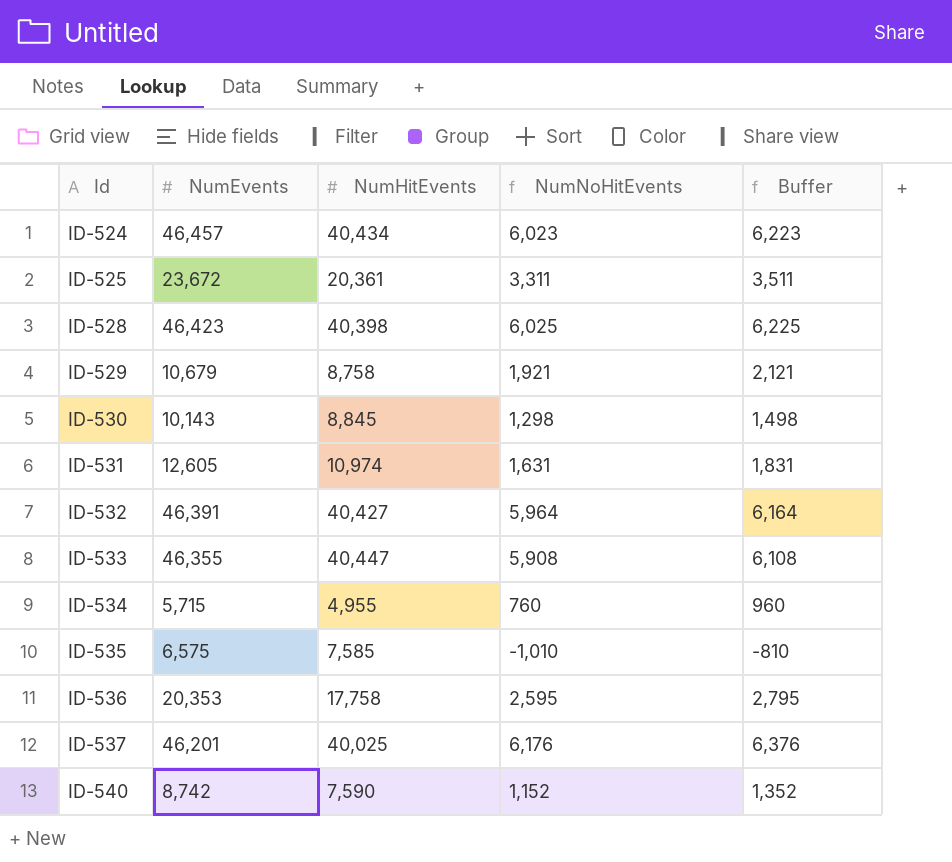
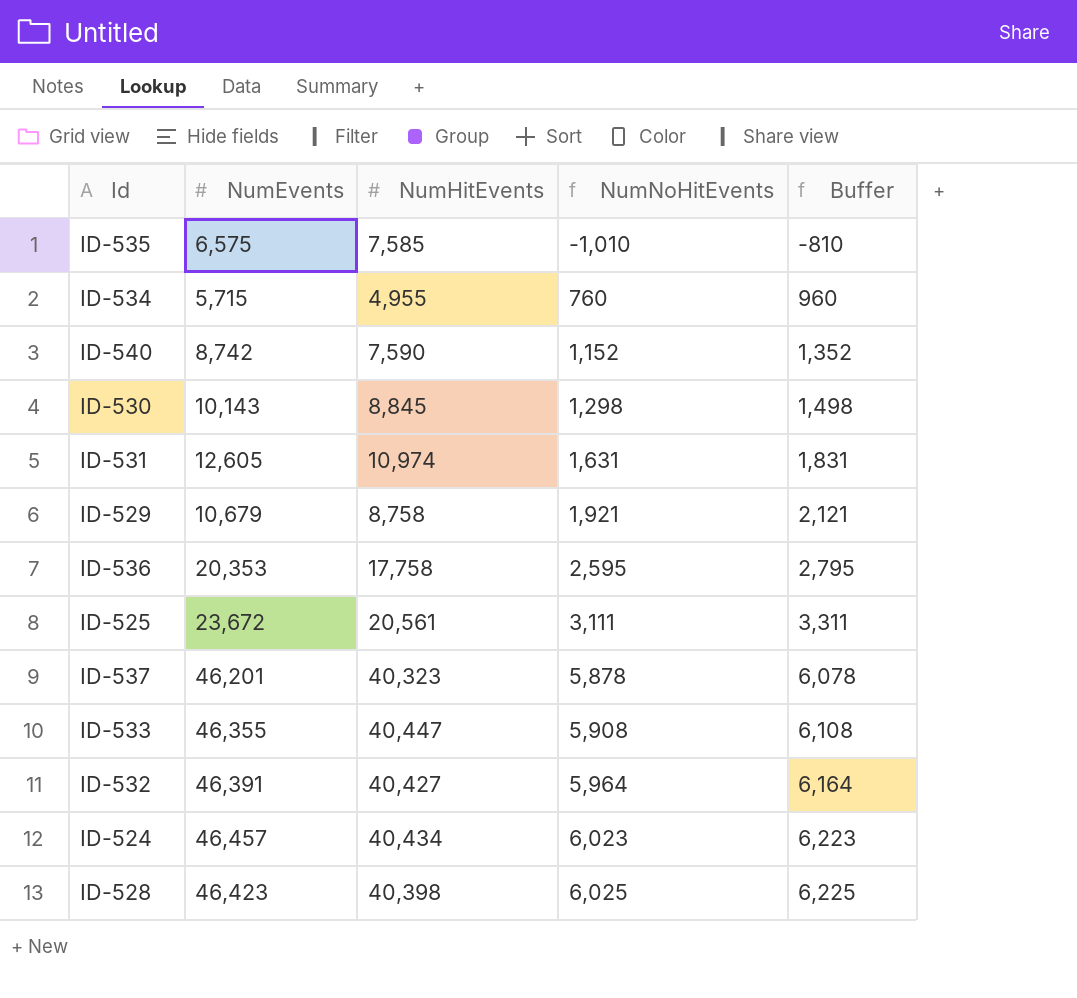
row order: Id ascending -> NumNoHitEvents ascending
ID-525 | NumHitEvents: 20,361 -> 20,561
ID-525 | NumNoHitEvents: 3,311 -> 3,111
ID-525 | Buffer: 3,511 -> 3,311
ID-537 | NumHitEvents: 40,025 -> 40,323
ID-537 | NumNoHitEvents: 6,176 -> 5,878
ID-537 | Buffer: 6,376 -> 6,078

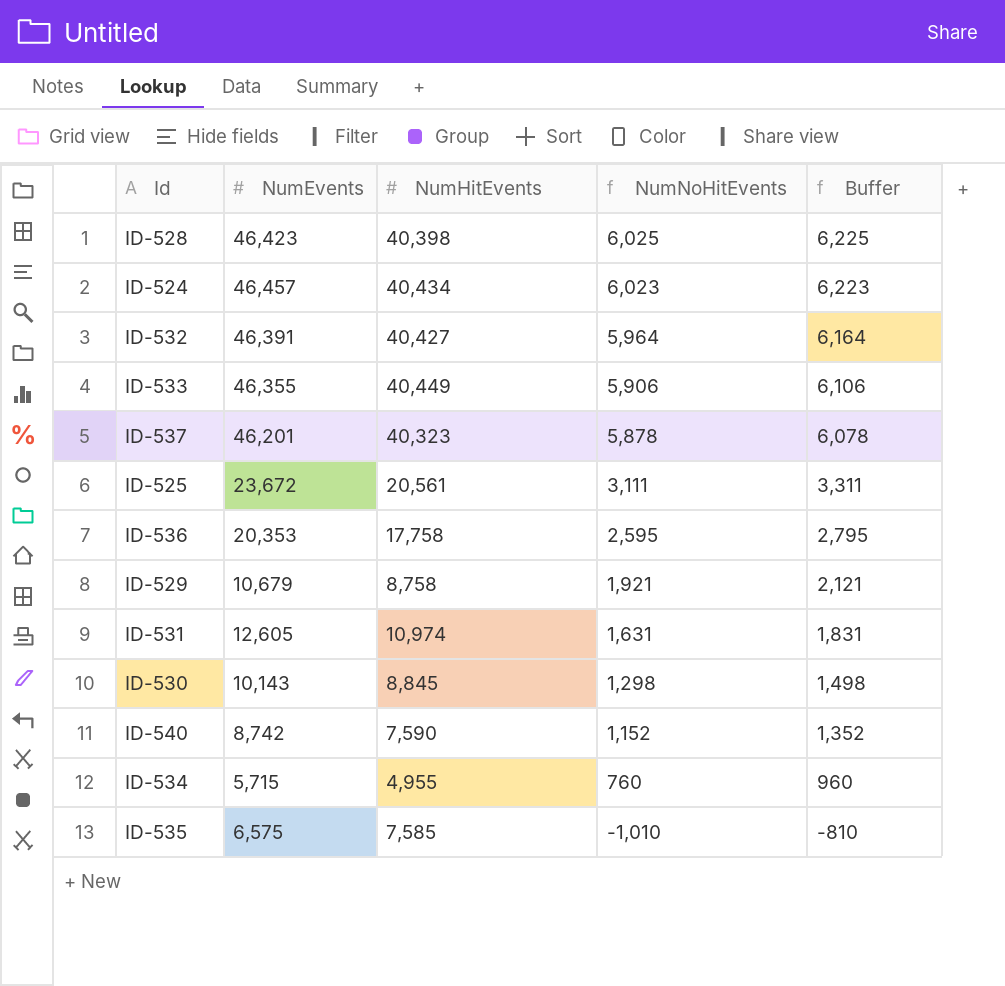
row order: NumNoHitEvents ascending -> NumNoHitEvents descending
ID-533 | NumHitEvents: 40,447 -> 40,449
ID-533 | NumNoHitEvents: 5,908 -> 5,906
ID-533 | Buffer: 6,108 -> 6,106

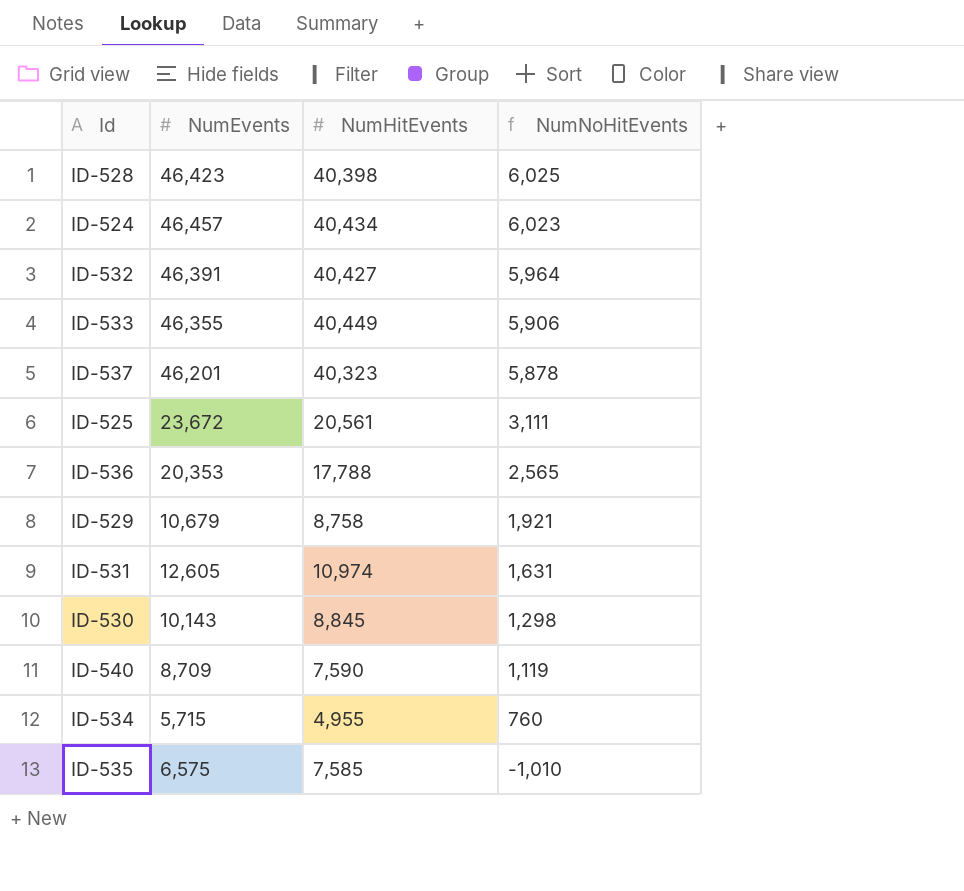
column Buffer | formula: [NumNoHitEvents] + 200 -> none
ID-536 | NumHitEvents: 17,758 -> 17,788
ID-536 | NumNoHitEvents: 2,595 -> 2,565
ID-540 | NumEvents: 8,742 -> 8,709
ID-540 | NumNoHitEvents: 1,152 -> 1,119

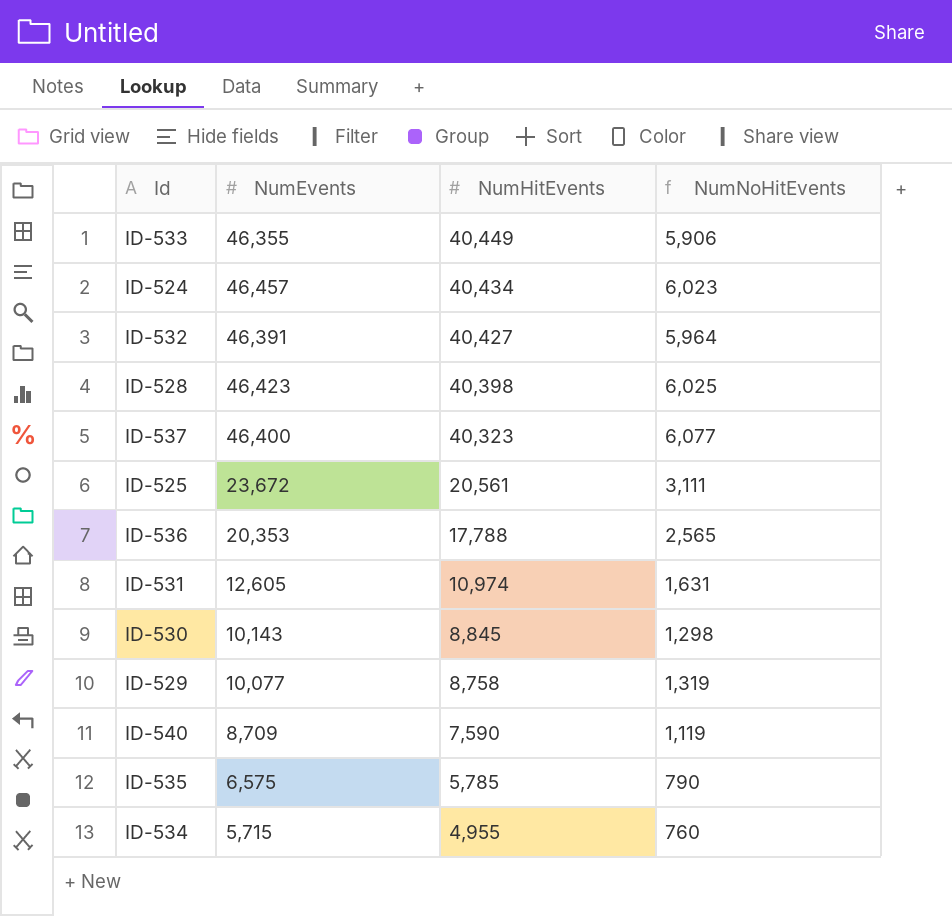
row order: NumNoHitEvents descending -> NumHitEvents descending
ID-537 | NumEvents: 46,201 -> 46,400
ID-537 | NumNoHitEvents: 5,878 -> 6,077
ID-529 | NumEvents: 10,679 -> 10,077
ID-529 | NumNoHitEvents: 1,921 -> 1,319
ID-535 | NumHitEvents: 7,585 -> 5,785
ID-535 | NumNoHitEvents: -1,010 -> 790

